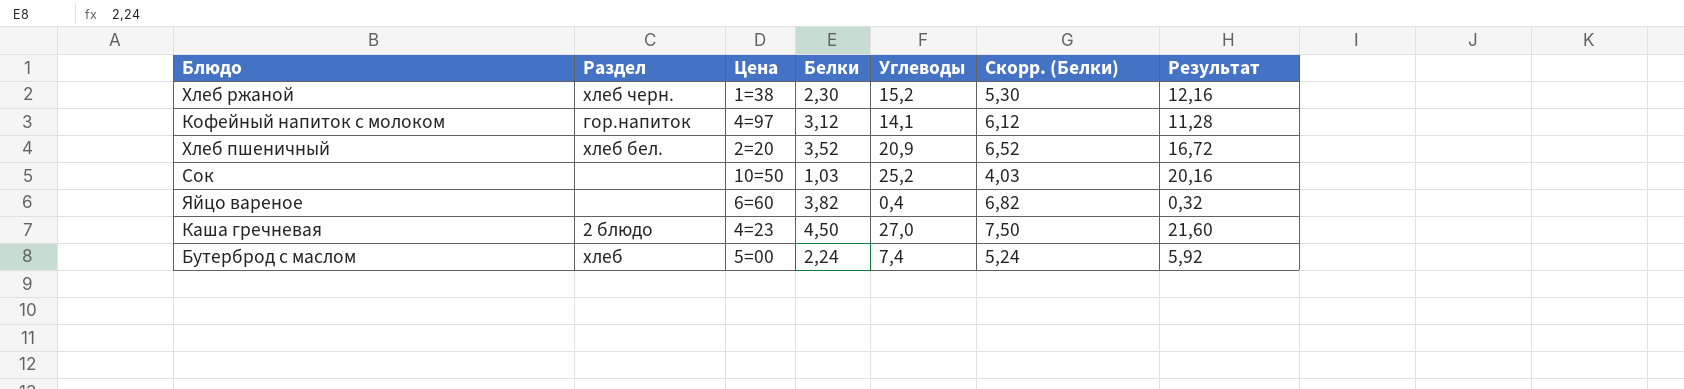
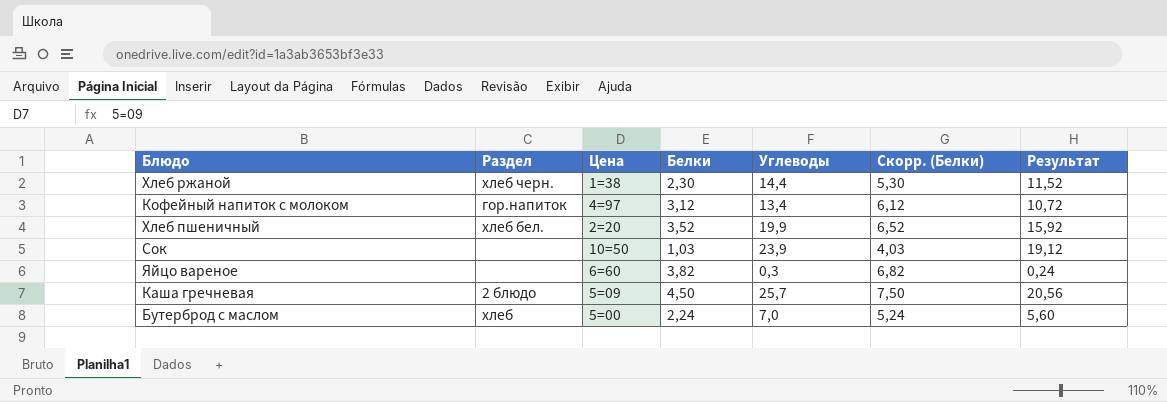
Хлеб ржаной | Углеводы: 15,2 -> 14,4
Хлеб ржаной | Результат: 12,16 -> 11,52
Кофейный напиток с молоком | Углеводы: 14,1 -> 13,4
Кофейный напиток с молоком | Результат: 11,28 -> 10,72
Хлеб пшеничный | Углеводы: 20,9 -> 19,9
Хлеб пшеничный | Результат: 16,72 -> 15,92
Сок | Углеводы: 25,2 -> 23,9
Сок | Результат: 20,16 -> 19,12
Яйцо вареное | Углеводы: 0,4 -> 0,3
Яйцо вареное | Результат: 0,32 -> 0,24
Каша гречневая | Цена: 4=23 -> 5=09
Каша гречневая | Углеводы: 27,0 -> 25,7
Каша гречневая | Результат: 21,60 -> 20,56
Бутерброд с маслом | Углеводы: 7,4 -> 7,0
Бутерброд с маслом | Результат: 5,92 -> 5,60

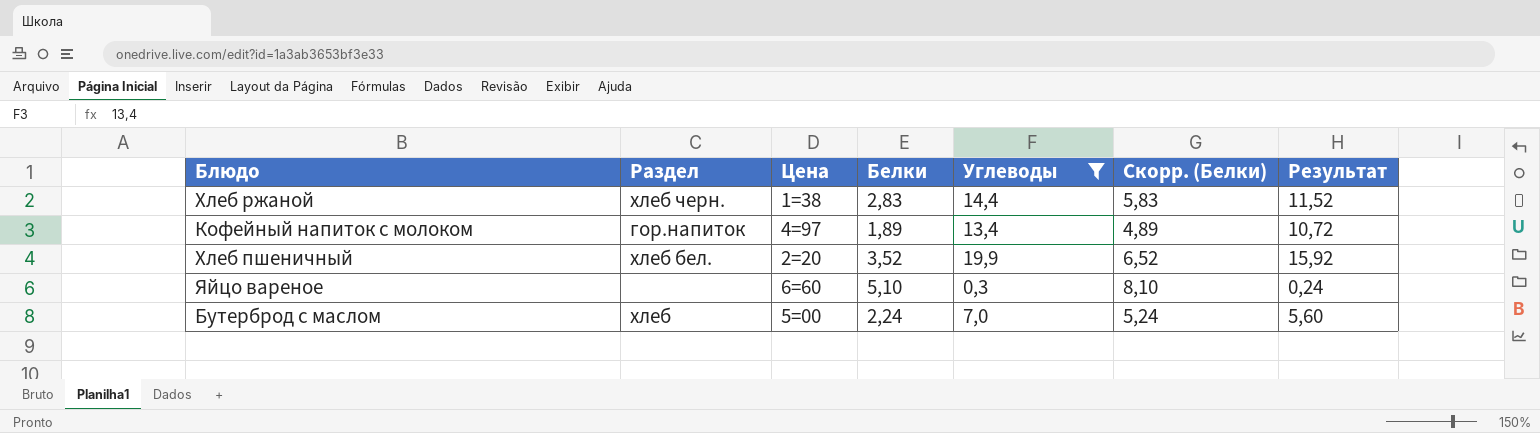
filter: none -> Углеводы <= 19,9
Хлеб ржаной | Белки: 2,30 -> 2,83
Хлеб ржаной | Скорр. (Белки): 5,30 -> 5,83
Кофейный напиток с молоком | Белки: 3,12 -> 1,89
Кофейный напиток с молоком | Скорр. (Белки): 6,12 -> 4,89
Яйцо вареное | Белки: 3,82 -> 5,10
Яйцо вареное | Скорр. (Белки): 6,82 -> 8,10

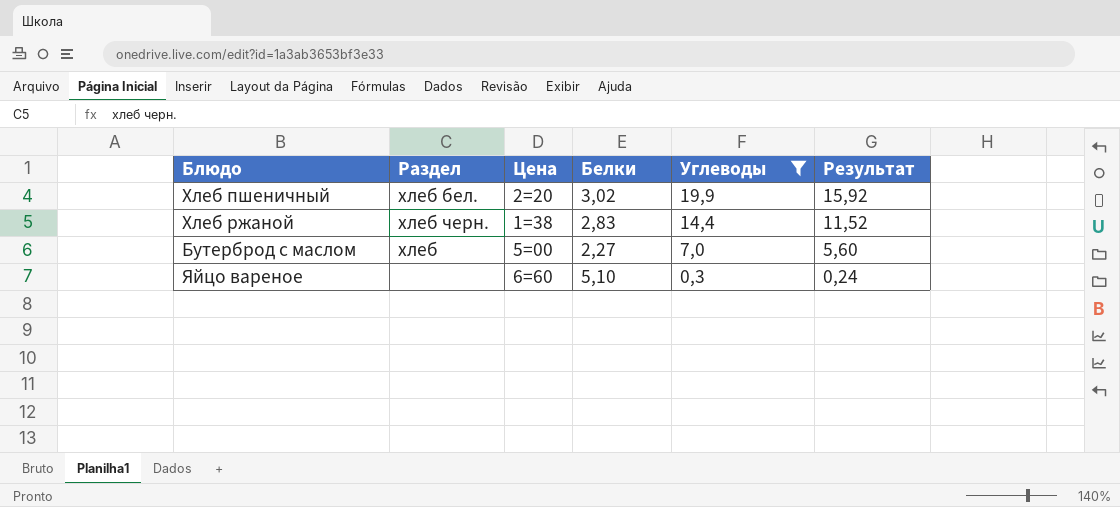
row order: none -> Углеводы descending
column Скорр. (Белки) | formula: [Белки] + 3 -> none
row Кофейный напиток с молоком: гор.напиток | 4=97 | 1,89 | 13,4 | 4,89 | 10,72 -> none
Хлеб пшеничный | Белки: 3,52 -> 3,02
Бутерброд с маслом | Белки: 2,24 -> 2,27

